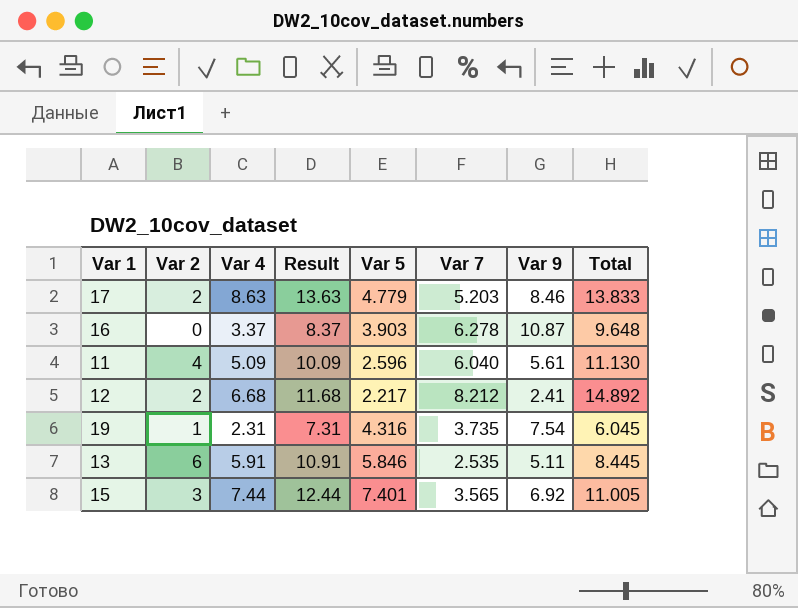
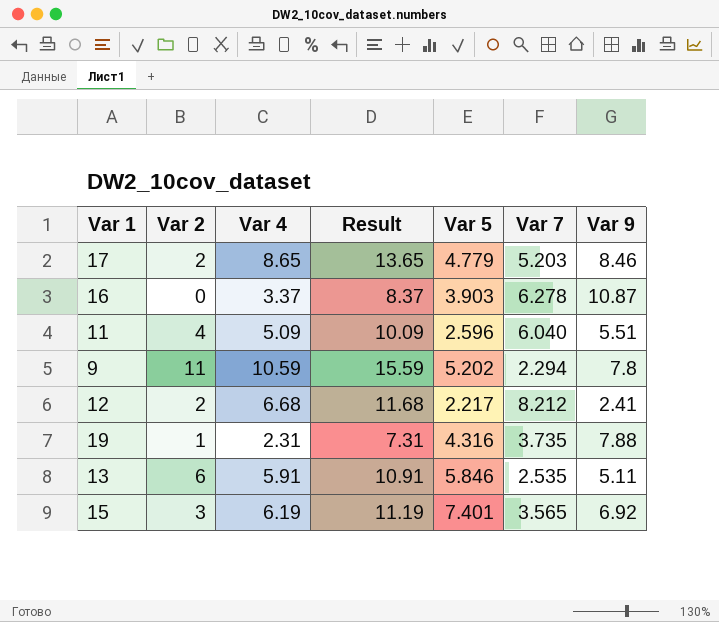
column Total | formula: [Var 4] + [Var 7] -> none
17 | Var 4: 8.63 -> 8.65
17 | Result: 13.63 -> 13.65
11 | Var 9: 5.61 -> 5.51
row 9: none -> 11 | 10.59 | 15.59 | 5.202 | 2.294 | 7.8
19 | Var 9: 7.54 -> 7.88
15 | Var 4: 7.44 -> 6.19
15 | Result: 12.44 -> 11.19

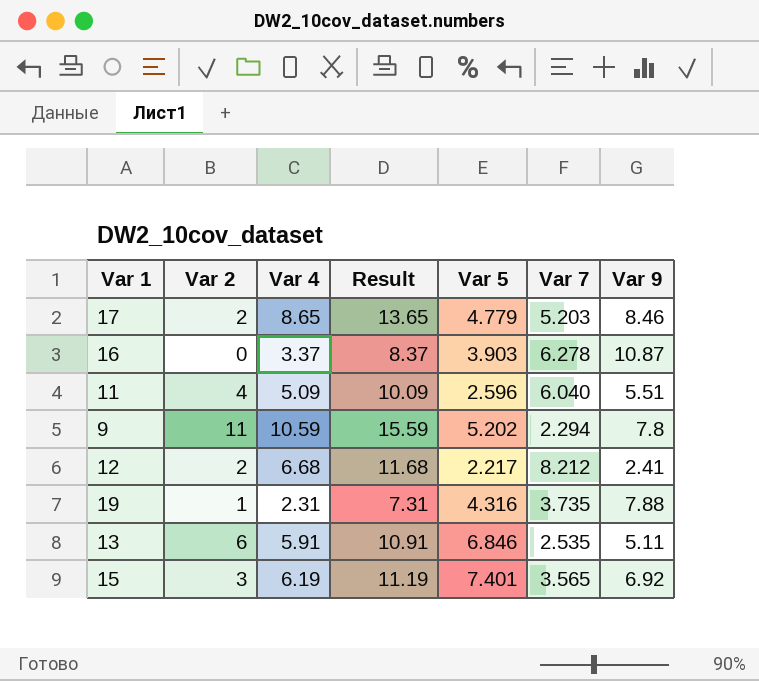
13 | Var 5: 5.846 -> 6.846

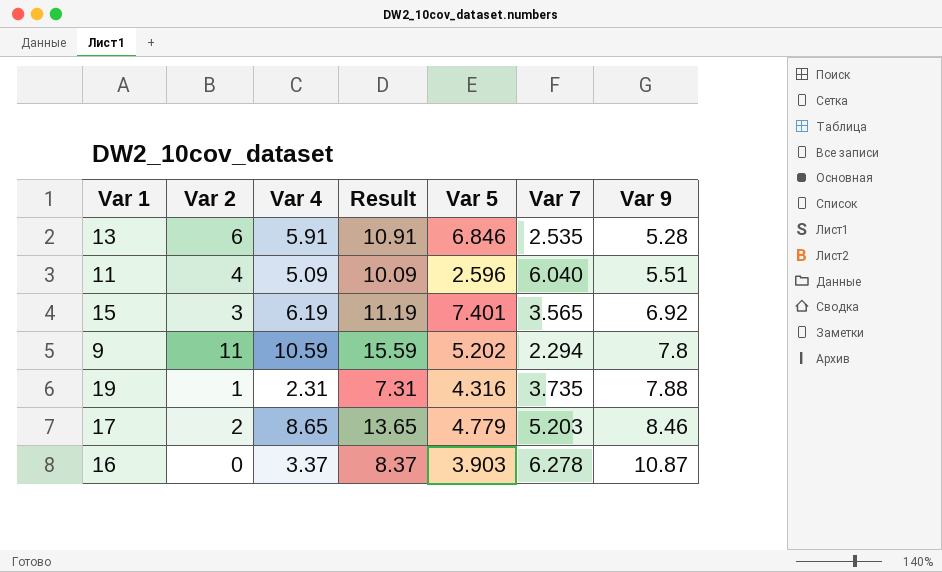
row order: none -> Var 9 ascending
row 12: 2 | 6.68 | 11.68 | 2.217 | 8.212 | 2.41 -> none
13 | Var 9: 5.11 -> 5.28

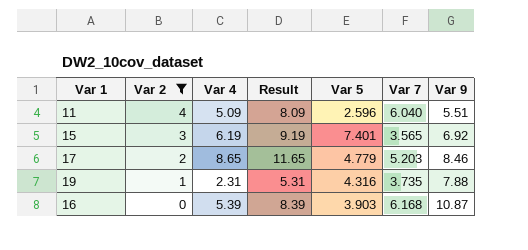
filter: none -> Var 2 <= 4
row order: Var 9 ascending -> Var 2 descending
column Result | formula: [Var 4] + 5 -> [Var 4] + 3
16 | Var 4: 3.37 -> 5.39
16 | Var 7: 6.278 -> 6.168

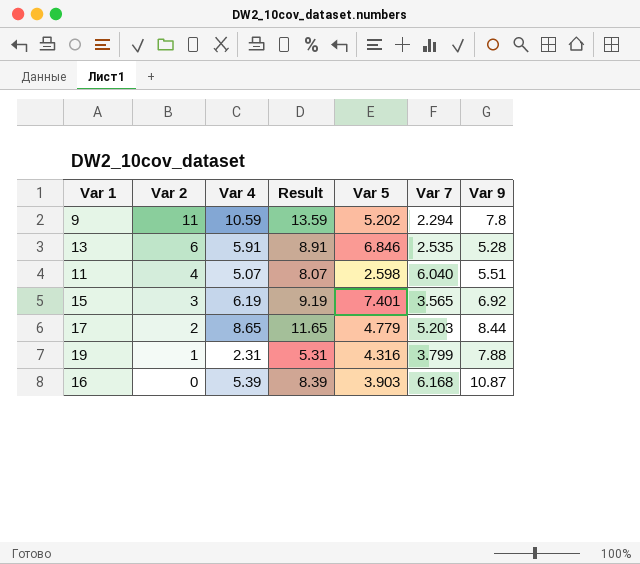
filter: Var 2 <= 4 -> none
11 | Var 4: 5.09 -> 5.07
11 | Result: 8.09 -> 8.07
11 | Var 5: 2.596 -> 2.598
17 | Var 9: 8.46 -> 8.44
19 | Var 7: 3.735 -> 3.799

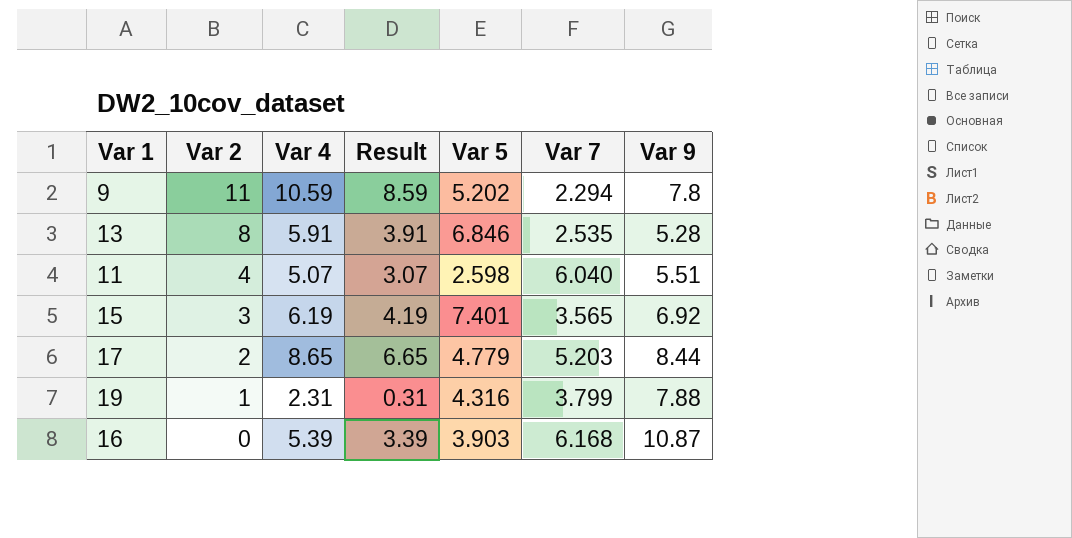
column Result | formula: [Var 4] + 3 -> [Var 4] - 2
13 | Var 2: 6 -> 8

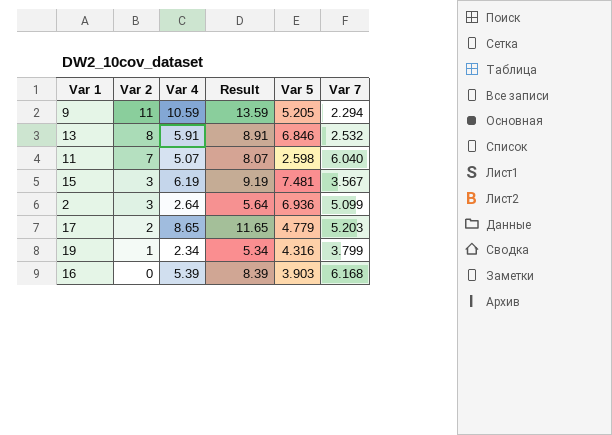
column Var 9 | position: 7 -> none
column Result | formula: [Var 4] - 2 -> [Var 4] + 3
9 | Var 5: 5.202 -> 5.205
13 | Var 7: 2.535 -> 2.532
11 | Var 2: 4 -> 7
15 | Var 5: 7.401 -> 7.481
15 | Var 7: 3.565 -> 3.567
row 2: none -> 3 | 2.64 | 5.64 | 6.936 | 5.099
19 | Var 4: 2.31 -> 2.34

